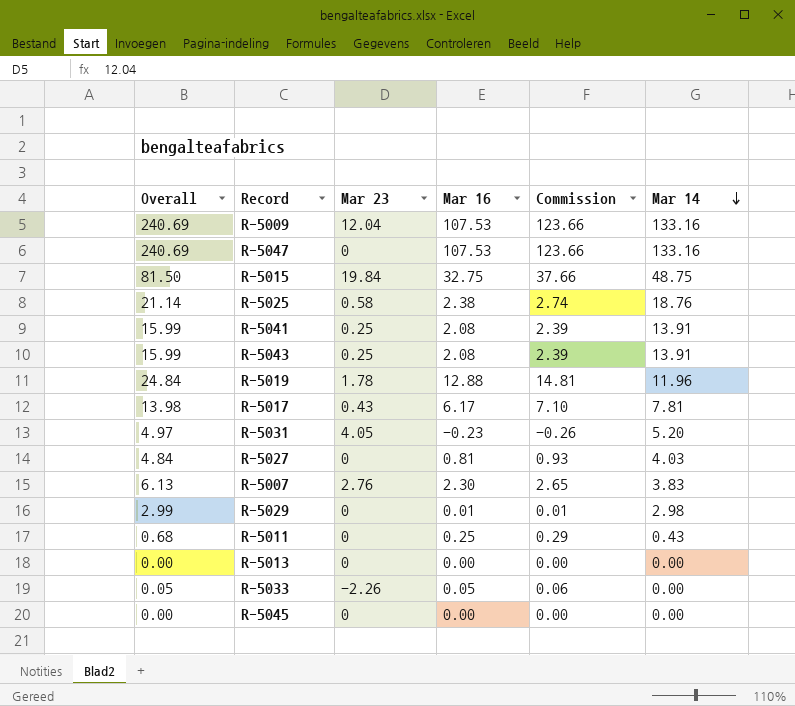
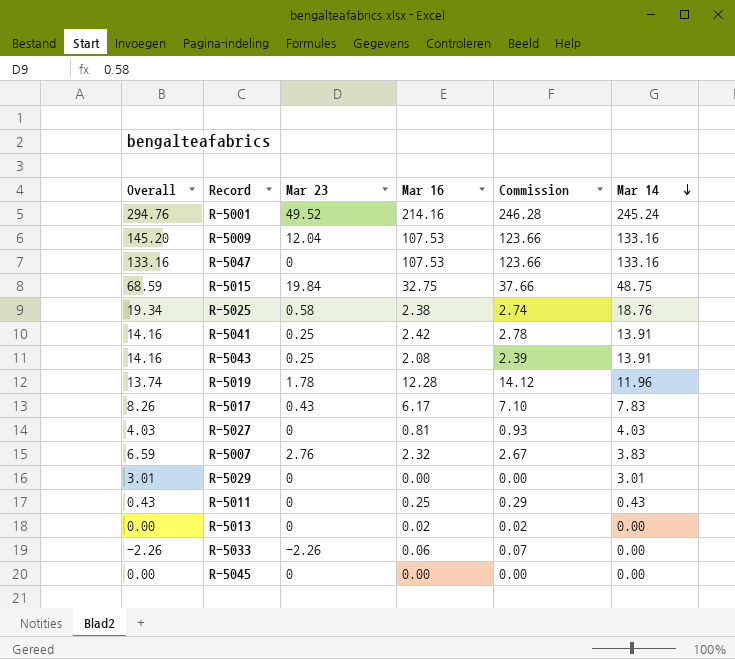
column Overall | formula: [Mar 16] + [Mar 14] -> [Mar 23] + [Mar 14]
row R-5031: 4.97 | 4.05 | -0.23 | -0.26 | 5.20 -> none
row R-5001: none -> 294.76 | 49.52 | 214.16 | 246.28 | 245.24
R-5041 | Mar 16: 2.08 -> 2.42
R-5041 | Commission: 2.39 -> 2.78
R-5019 | Mar 16: 12.88 -> 12.28
R-5019 | Commission: 14.81 -> 14.12
R-5017 | Mar 14: 7.81 -> 7.83
R-5007 | Mar 16: 2.30 -> 2.32
R-5007 | Commission: 2.65 -> 2.67
R-5029 | Mar 16: 0.01 -> 0.00
R-5029 | Commission: 0.01 -> 0.00
R-5029 | Mar 14: 2.98 -> 3.01
R-5013 | Mar 16: 0.00 -> 0.02
R-5013 | Commission: 0.00 -> 0.02
R-5033 | Mar 16: 0.05 -> 0.06
R-5033 | Commission: 0.06 -> 0.07

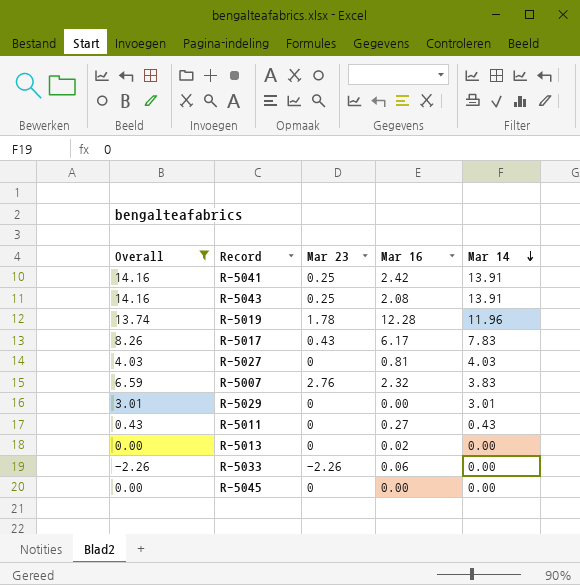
filter: none -> Overall <= 14.16
column Commission | formula: [Mar 16] * 1.15 -> none
R-5011 | Mar 16: 0.25 -> 0.27

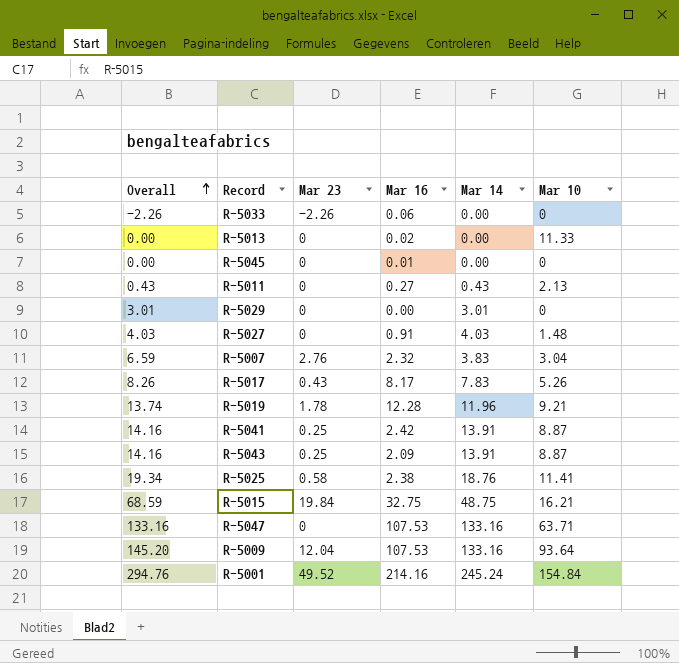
filter: Overall <= 14.16 -> none
row order: Mar 14 descending -> Overall ascending
column Mar 10 | position: none -> 6
R-5045 | Mar 16: 0.00 -> 0.01
R-5027 | Mar 16: 0.81 -> 0.91
R-5017 | Mar 16: 6.17 -> 8.17
R-5043 | Mar 16: 2.08 -> 2.09

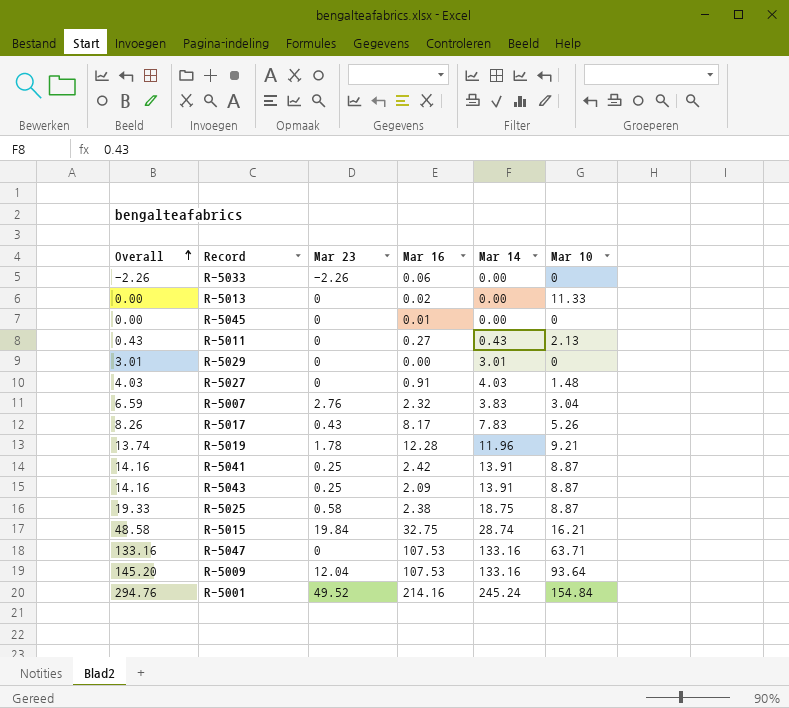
R-5025 | Overall: 19.34 -> 19.33
R-5025 | Mar 14: 18.76 -> 18.75
R-5025 | Mar 10: 11.41 -> 8.87
R-5015 | Overall: 68.59 -> 48.58
R-5015 | Mar 14: 48.75 -> 28.74

